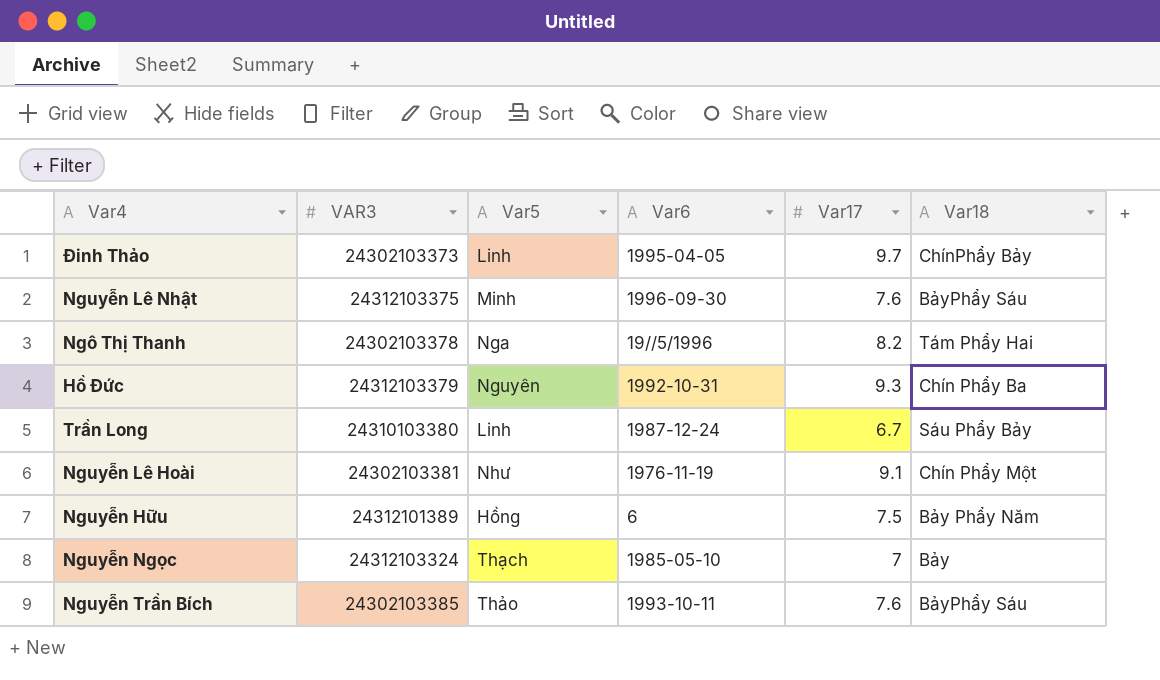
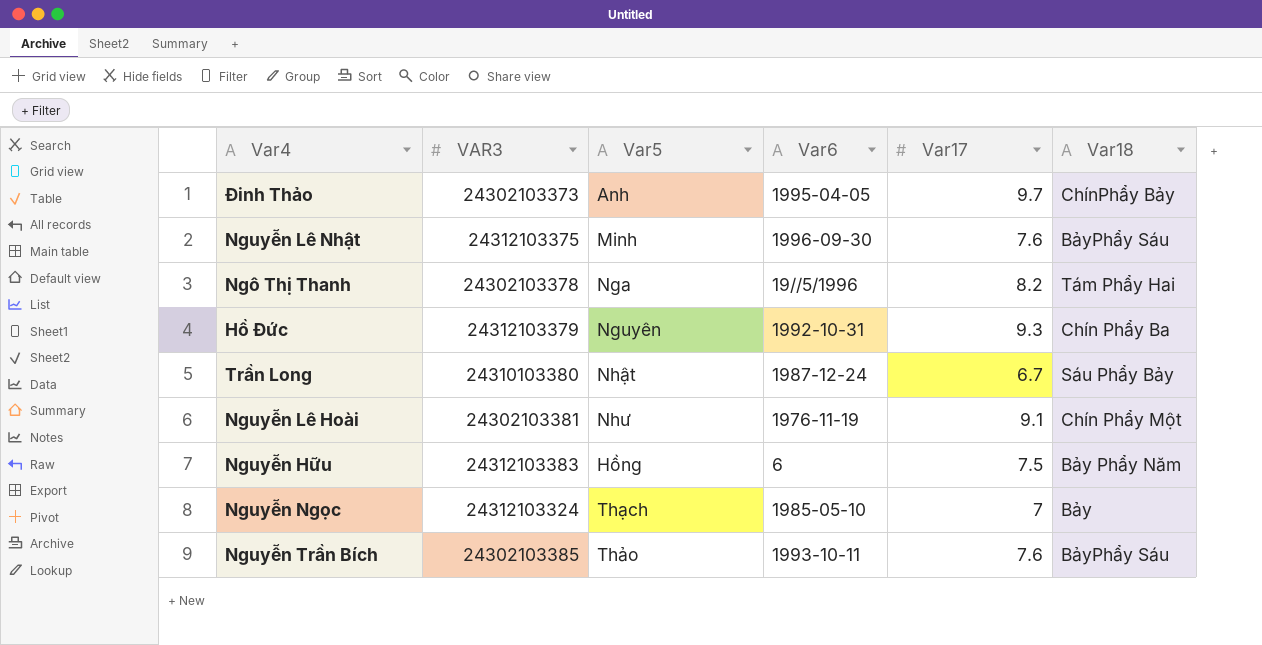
Đinh Thảo | Var5: Linh -> Anh
Trần Long | Var5: Linh -> Nhật
Nguyễn Hữu | VAR3: 24312101389 -> 24312103383

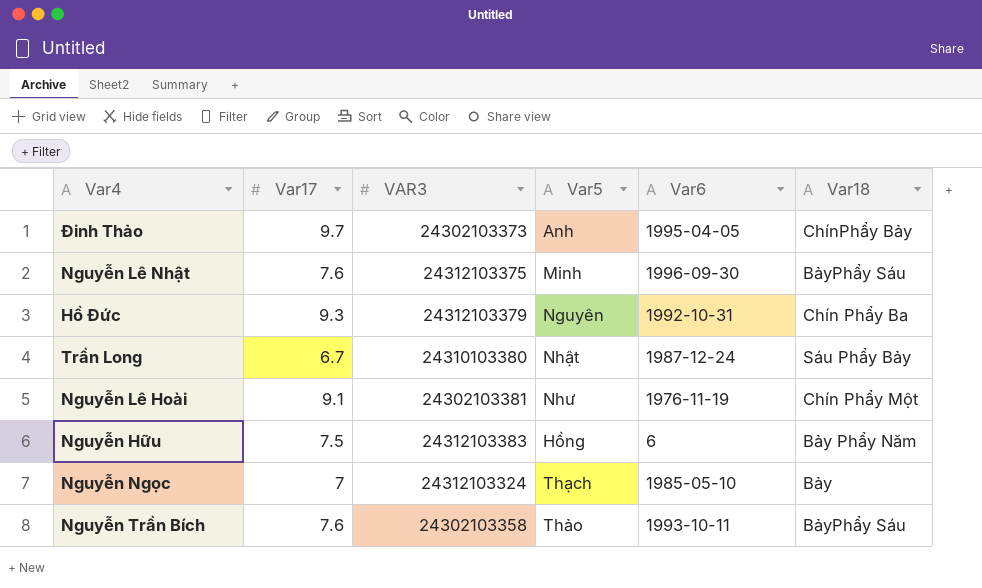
column Var17 | position: 5 -> 2
row Ngô Thị Thanh: 24302103378 | Nga | 19//5/1996 | 8.2 | Tám Phẩy Hai -> none
Nguyễn Trần Bích | VAR3: 24302103385 -> 24302103358

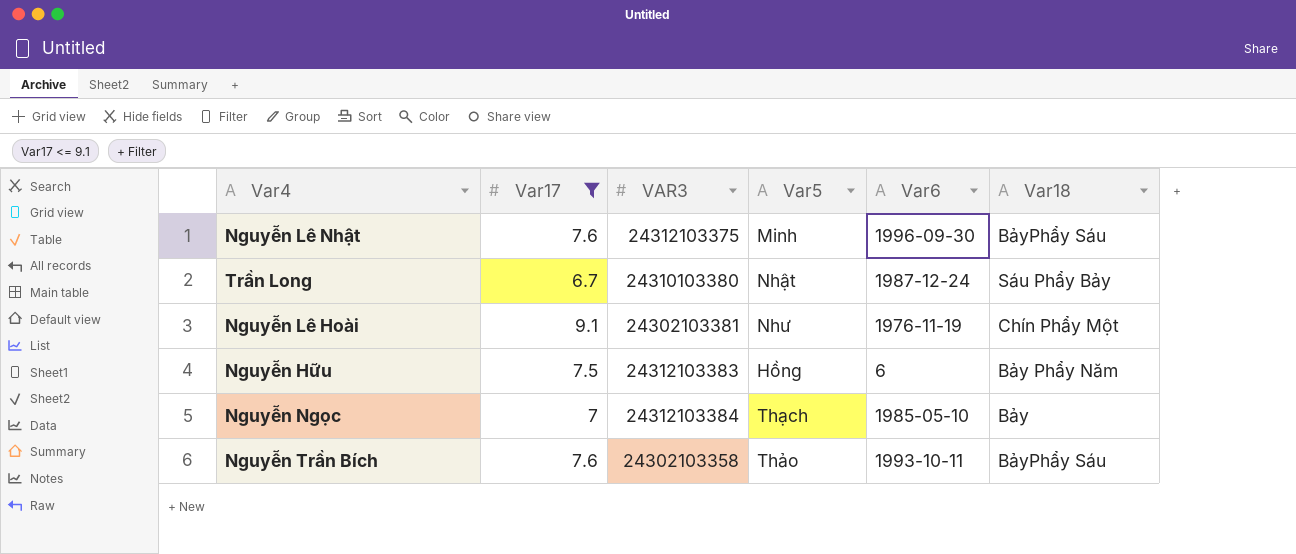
filter: none -> Var17 <= 9.1
Nguyễn Ngọc | VAR3: 24312103324 -> 24312103384

